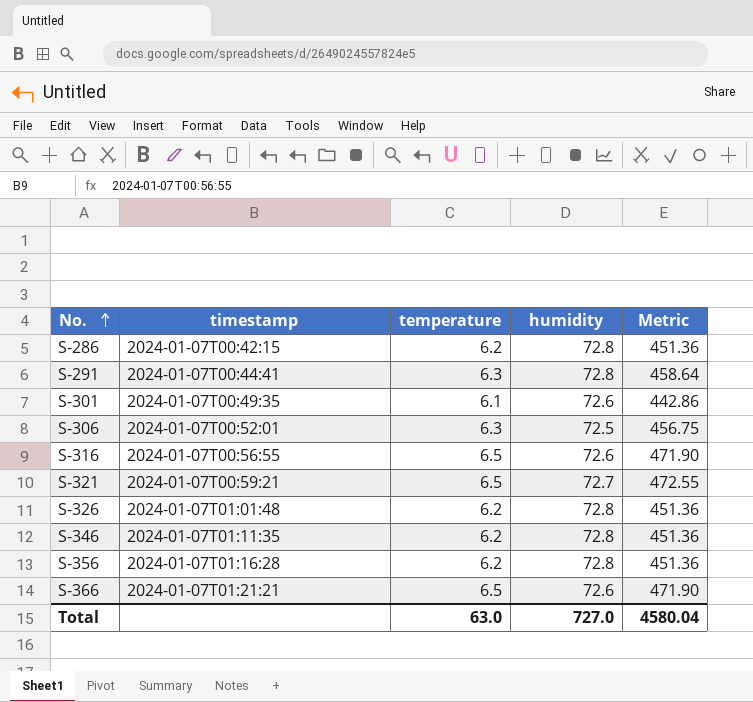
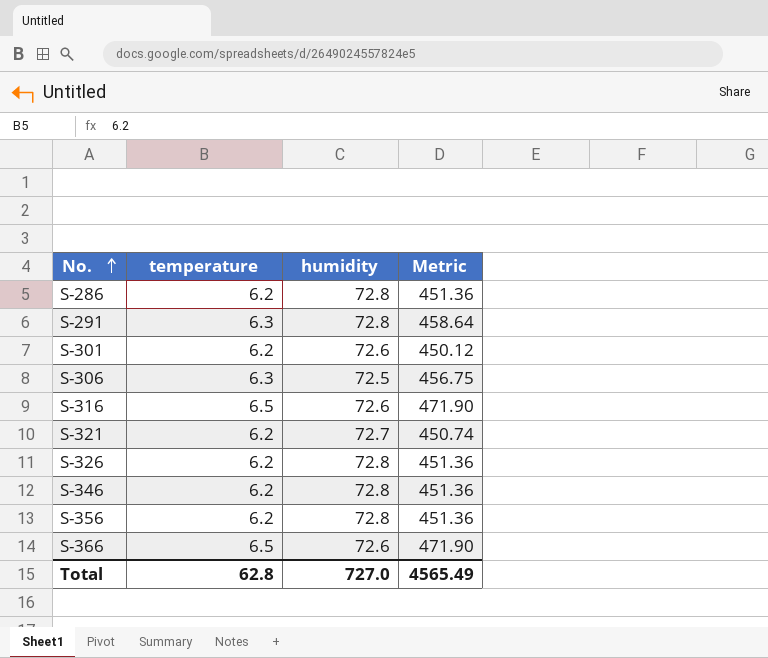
column timestamp | position: 2 -> none
S-301 | temperature: 6.1 -> 6.2
S-301 | Metric: 442.86 -> 450.12
S-321 | temperature: 6.5 -> 6.2
S-321 | Metric: 472.55 -> 450.74
Total | temperature: 63.0 -> 62.8
Total | Metric: 4580.04 -> 4565.49

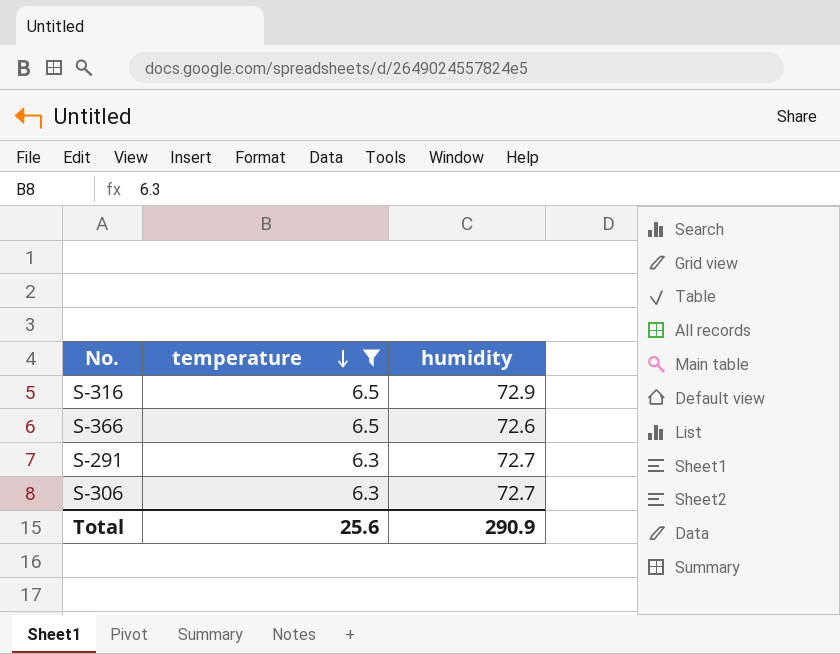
filter: none -> temperature != 6.2
row order: No. ascending -> temperature descending
column Metric | formula: [temperature] * [humidity] -> none
S-316 | humidity: 72.6 -> 72.9
S-291 | humidity: 72.8 -> 72.7
S-306 | humidity: 72.5 -> 72.7
Total | temperature: 62.8 -> 25.6
Total | humidity: 727.0 -> 290.9

